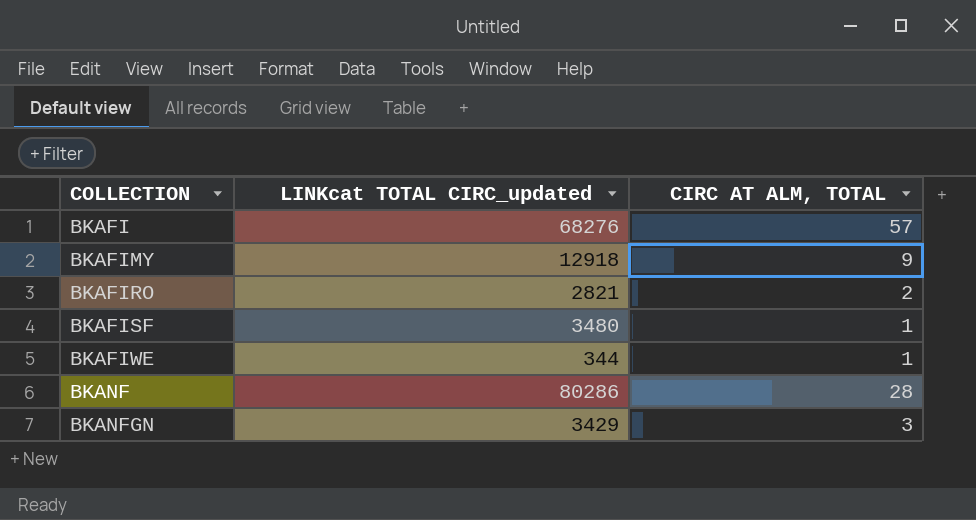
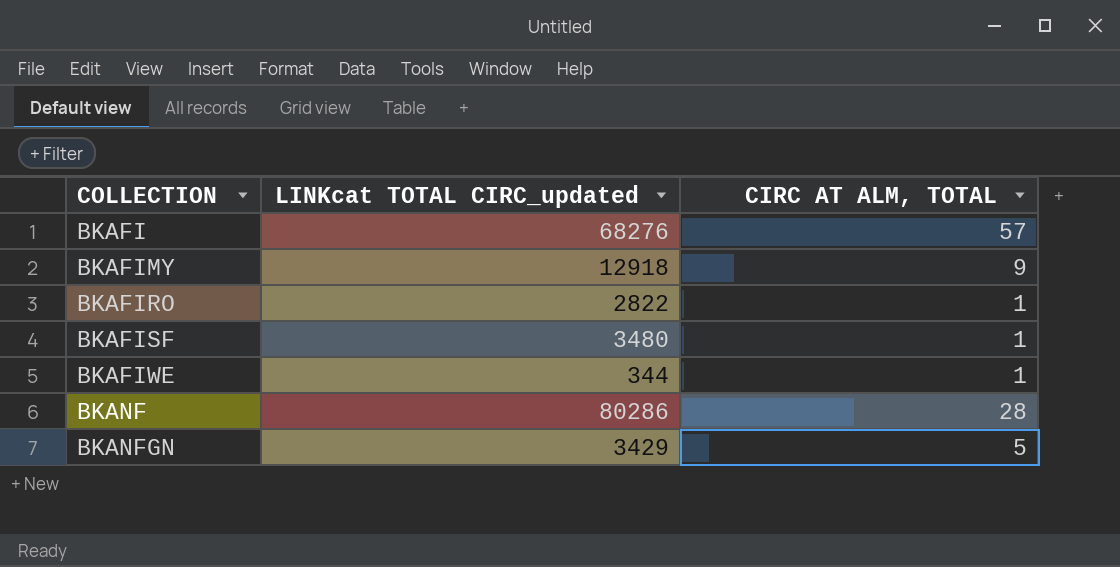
BKAFIRO | LINKcat TOTAL CIRC_updated: 2821 -> 2822
BKAFIRO | CIRC AT ALM, TOTAL: 2 -> 1
BKANFGN | CIRC AT ALM, TOTAL: 3 -> 5

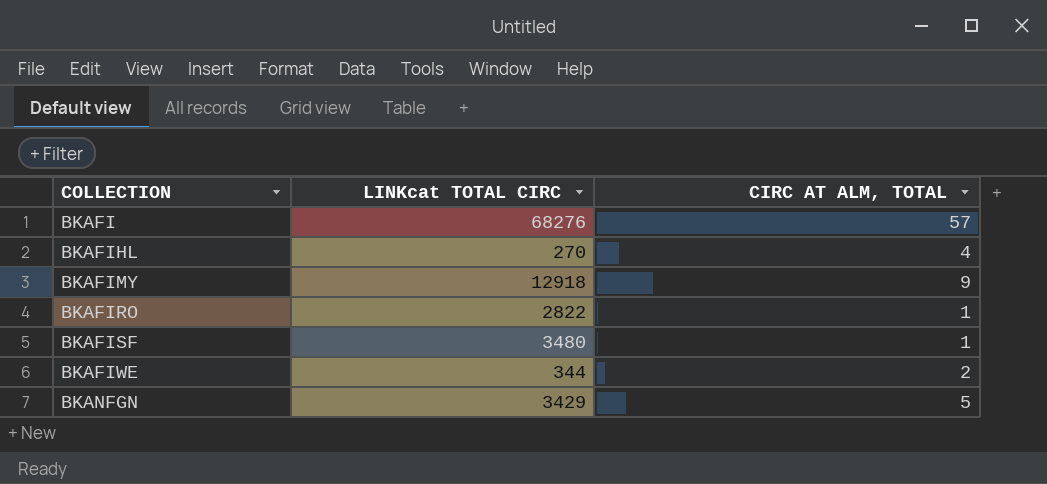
column name: LINKcat TOTAL CIRC_updated -> LINKcat TOTAL CIRC
row BKANF: 80286 | 28 -> none
row BKAFIHL: none -> 270 | 4
BKAFIWE | CIRC AT ALM, TOTAL: 1 -> 2

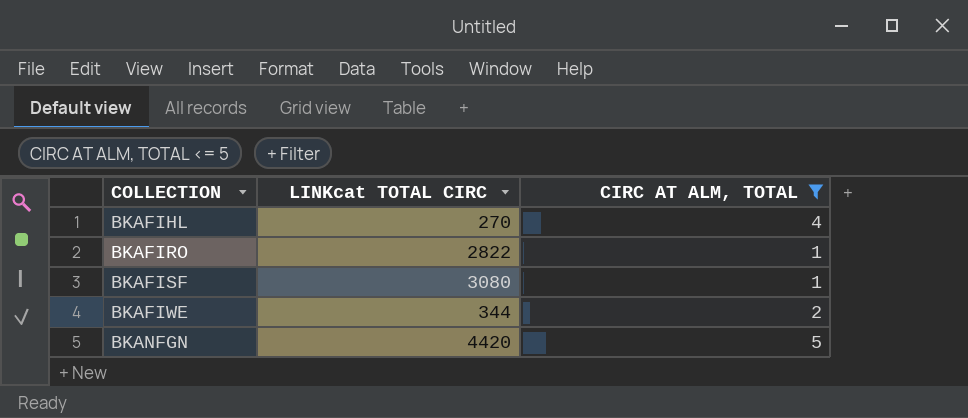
filter: none -> CIRC AT ALM, TOTAL <= 5
BKAFISF | LINKcat TOTAL CIRC: 3480 -> 3080
BKANFGN | LINKcat TOTAL CIRC: 3429 -> 4420

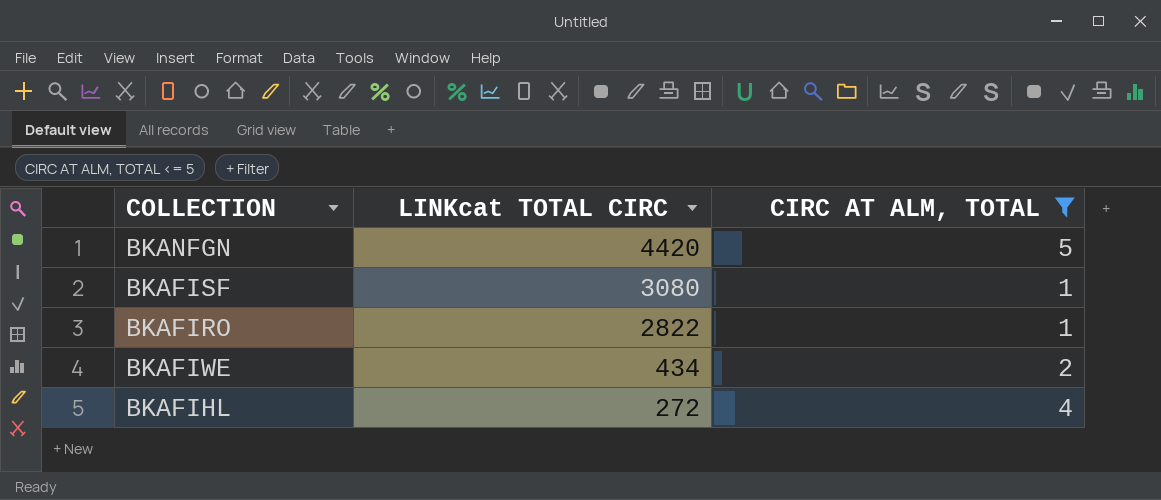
row order: COLLECTION ascending -> LINKcat TOTAL CIRC descending
BKAFIWE | LINKcat TOTAL CIRC: 344 -> 434
BKAFIHL | LINKcat TOTAL CIRC: 270 -> 272

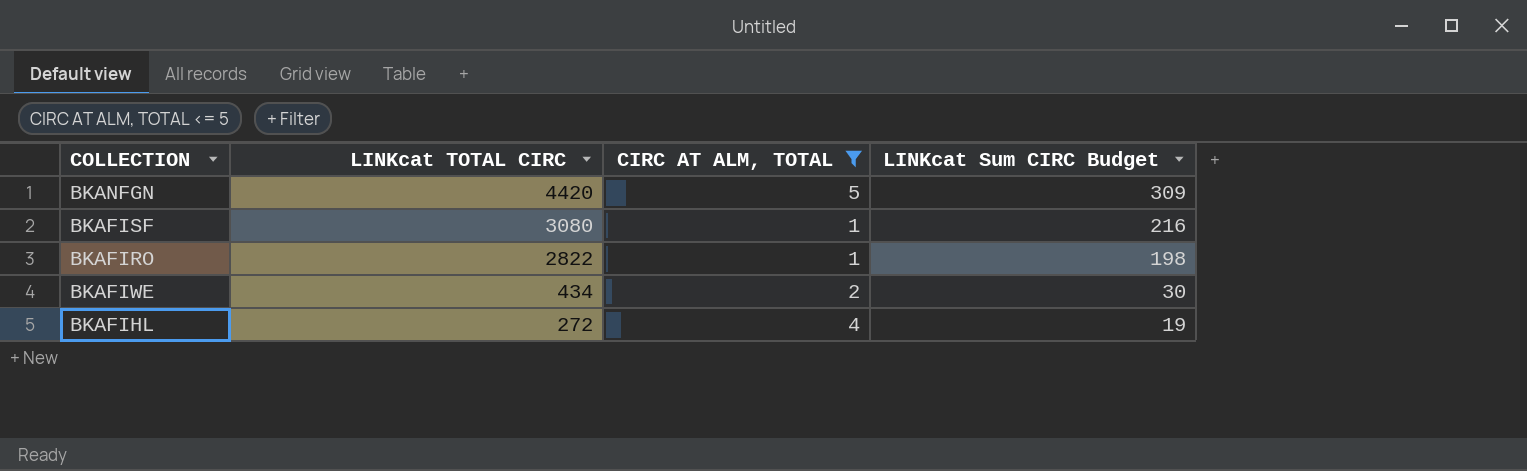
column LINKcat Sum CIRC Budget | formula: none -> [LINKcat TOTAL CIRC] * 0.07

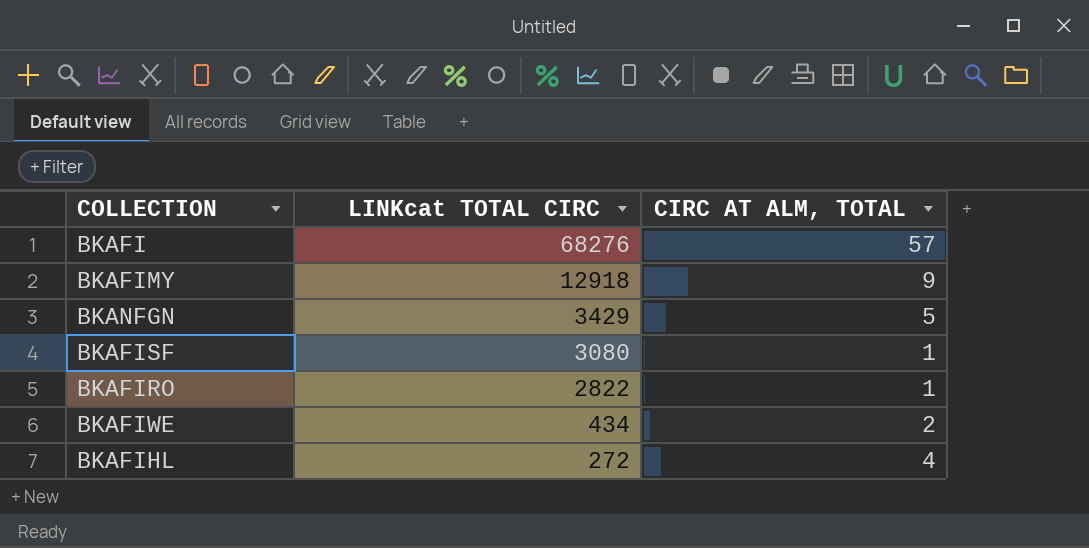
filter: CIRC AT ALM, TOTAL <= 5 -> none
column LINKcat Sum CIRC Budget | formula: [LINKcat TOTAL CIRC] * 0.07 -> none
BKANFGN | LINKcat TOTAL CIRC: 4420 -> 3429

